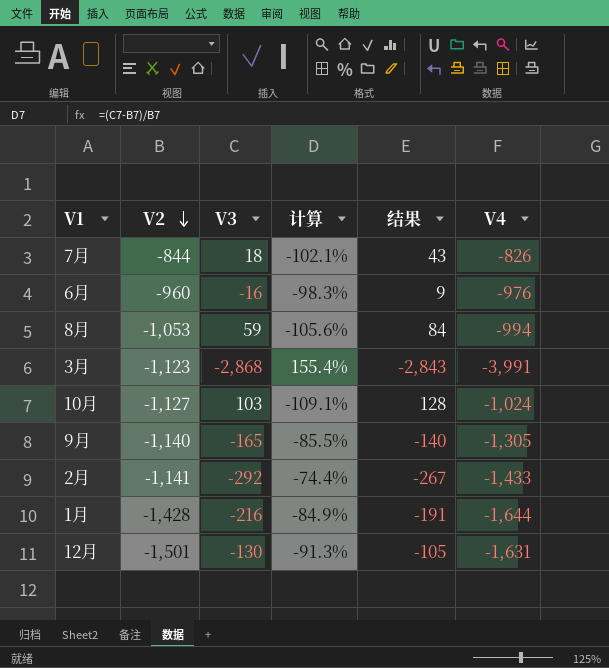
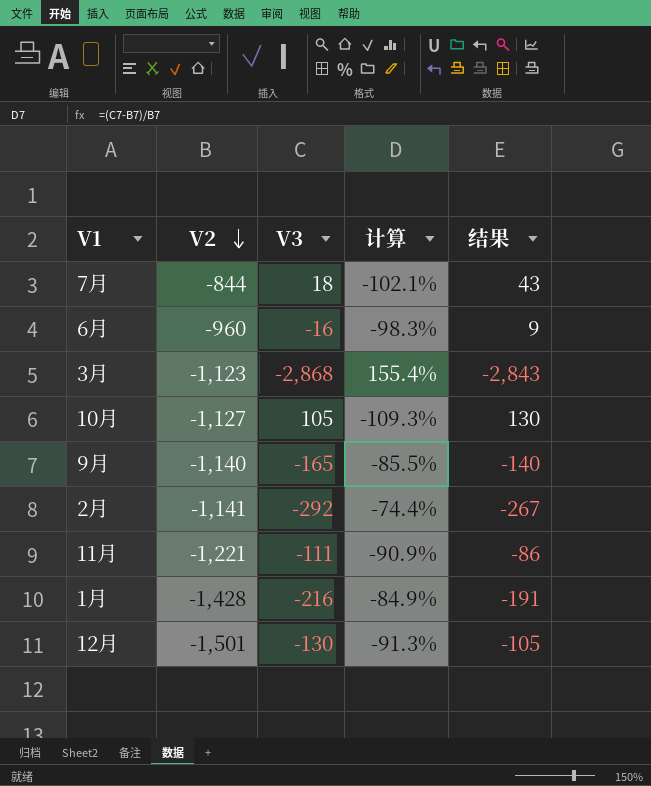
column V4 | formula: [V2] + [V3] -> none
row 8月: -1,053 | 59 | -105.6% | 84 | -994 -> none
10月 | V3: 103 -> 105
10月 | 计算: -109.1% -> -109.3%
10月 | 结果: 128 -> 130
row 11月: none -> -1,221 | -111 | -90.9% | -86

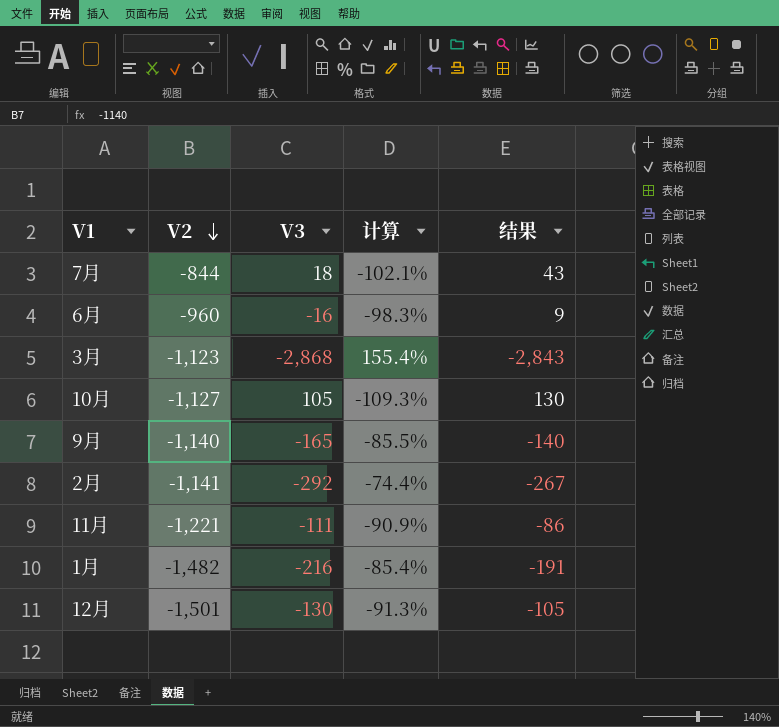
1月 | V2: -1,428 -> -1,482
1月 | 计算: -84.9% -> -85.4%

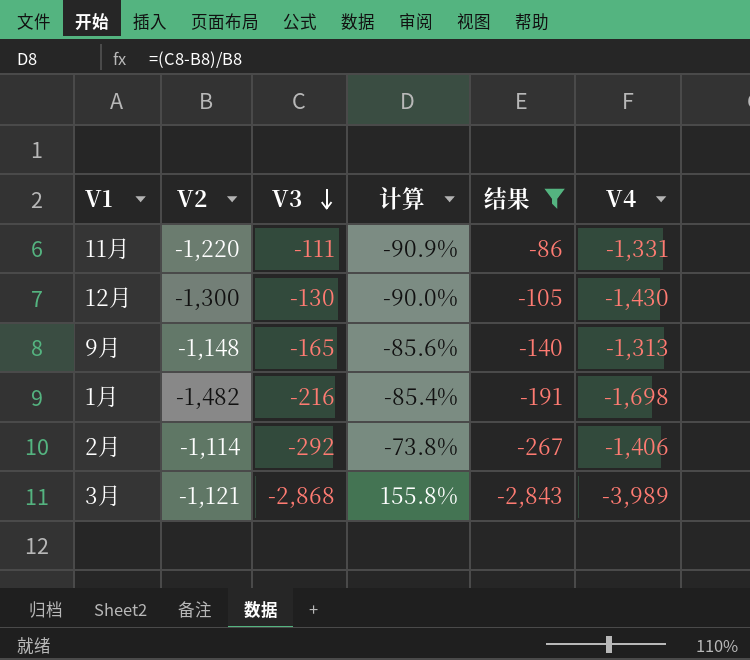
filter: none -> 结果 <= -86
row order: V2 descending -> V3 descending
column V4 | formula: none -> [V2] + [V3]
11月 | V2: -1,221 -> -1,220
12月 | V2: -1,501 -> -1,300
12月 | 计算: -91.3% -> -90.0%
9月 | V2: -1,140 -> -1,148
9月 | 计算: -85.5% -> -85.6%
2月 | V2: -1,141 -> -1,114
2月 | 计算: -74.4% -> -73.8%
3月 | V2: -1,123 -> -1,121
3月 | 计算: 155.4% -> 155.8%

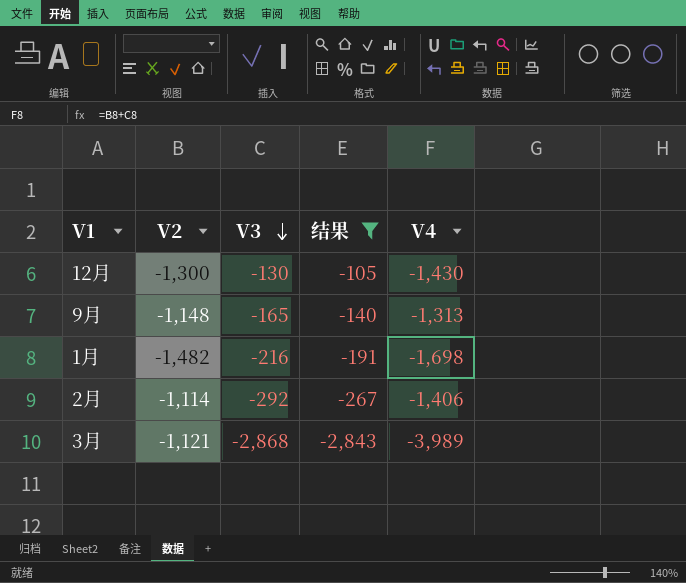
column 计算 | formula: ([V3] - [V2]) / [V2] -> none
row 11月: -1,220 | -111 | -90.9% | -86 | -1,331 -> none

